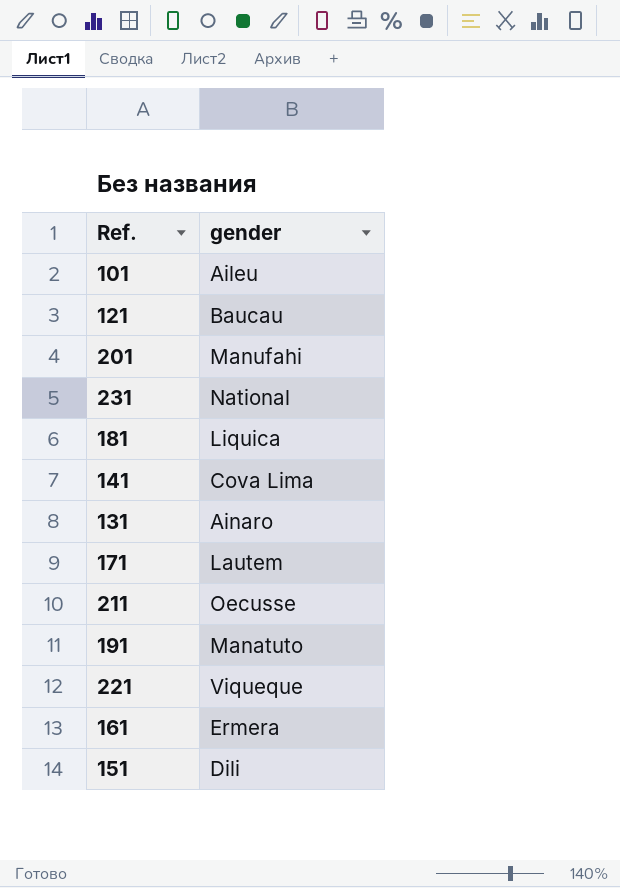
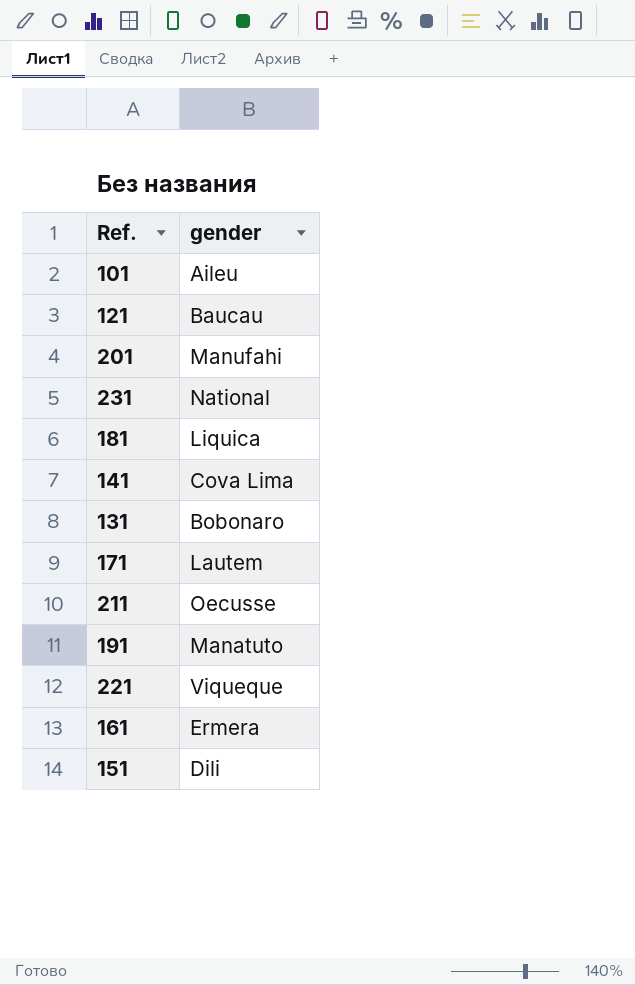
131 | gender: Ainaro -> Bobonaro

